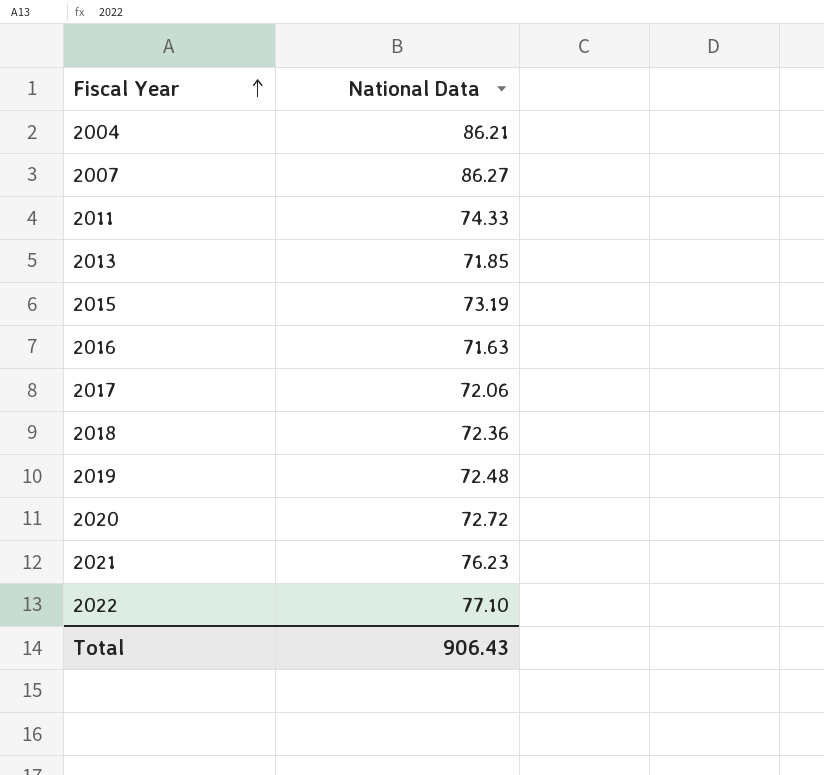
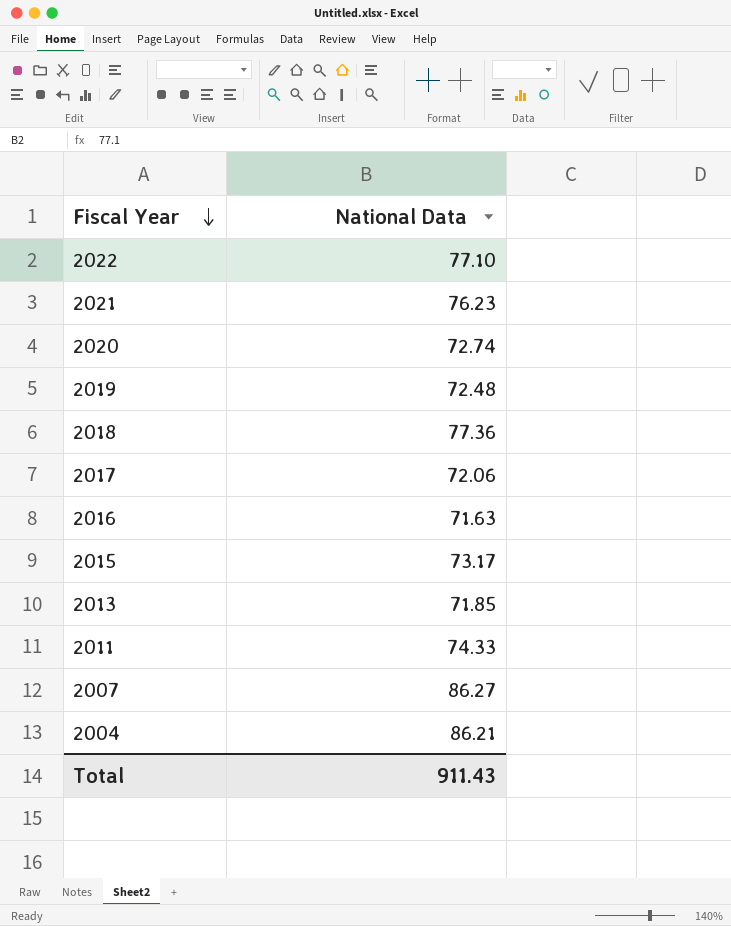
row order: Fiscal Year ascending -> Fiscal Year descending
2020 | National Data: 72.72 -> 72.74
2018 | National Data: 72.36 -> 77.36
2015 | National Data: 73.19 -> 73.17
Total | National Data: 906.43 -> 911.43

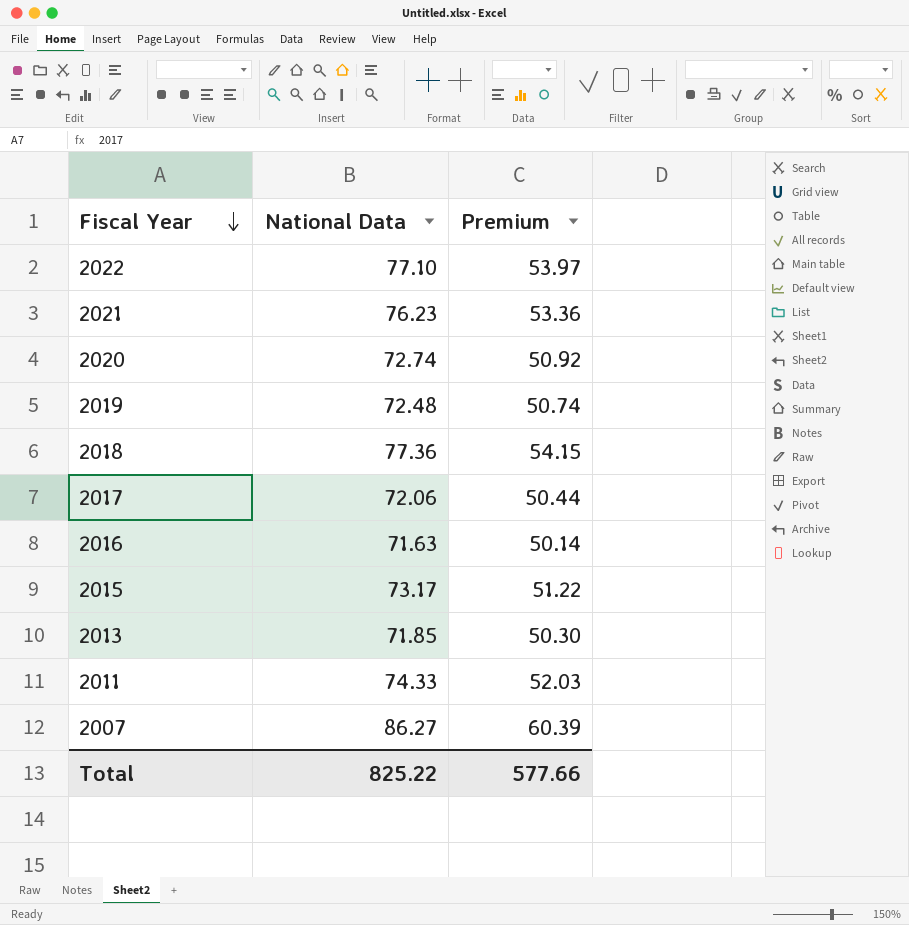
column Premium | formula: none -> [National Data] * 0.7
row 2004: 86.21 -> none
Total | National Data: 911.43 -> 825.22

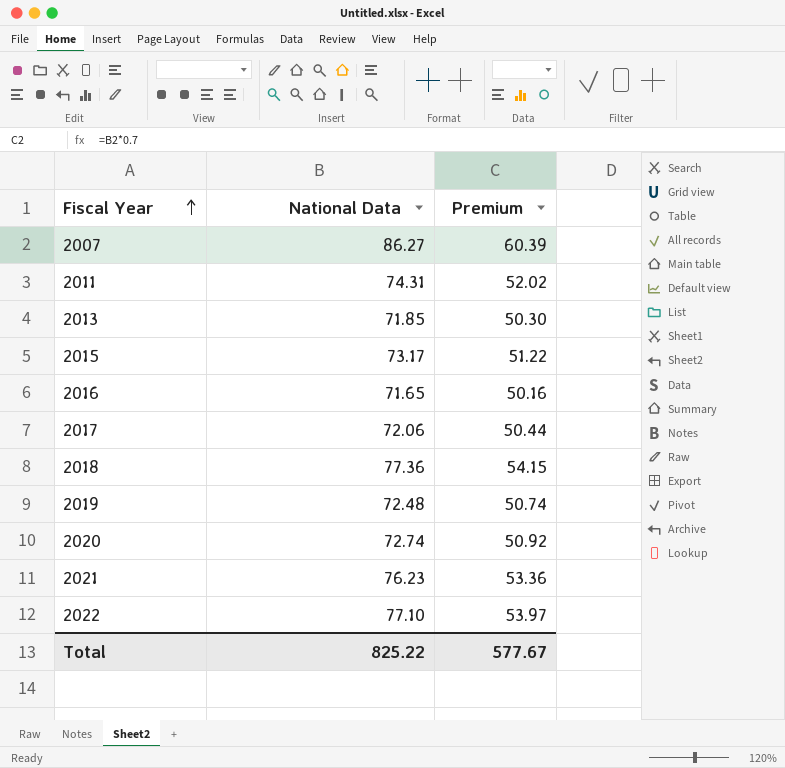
row order: Fiscal Year descending -> Fiscal Year ascending
2011 | National Data: 74.33 -> 74.31
2011 | Premium: 52.03 -> 52.02
2016 | National Data: 71.63 -> 71.65
2016 | Premium: 50.14 -> 50.16
Total | Premium: 577.66 -> 577.67

